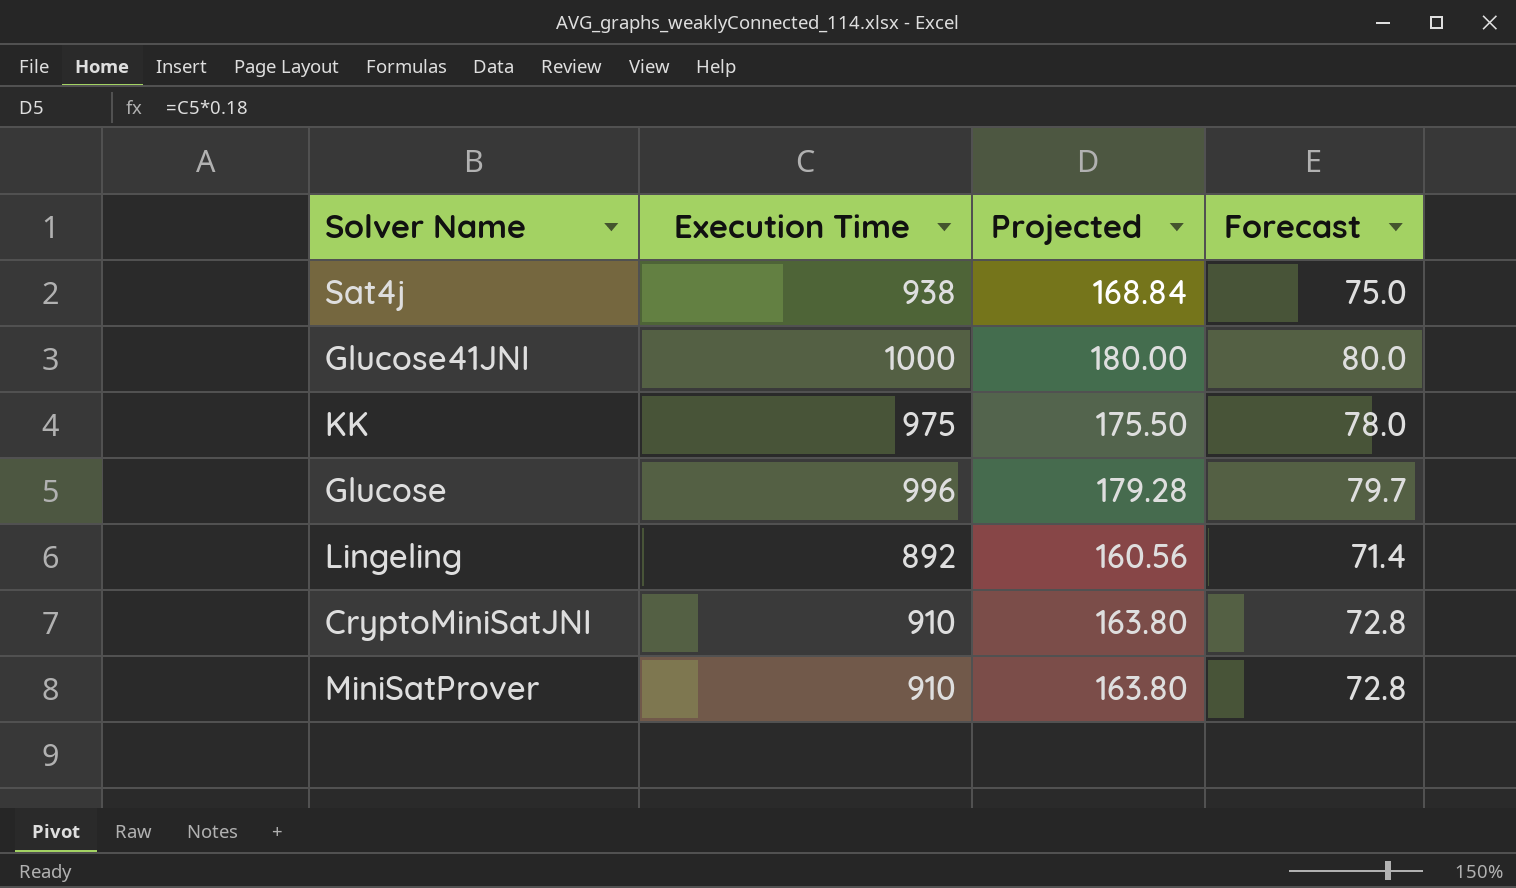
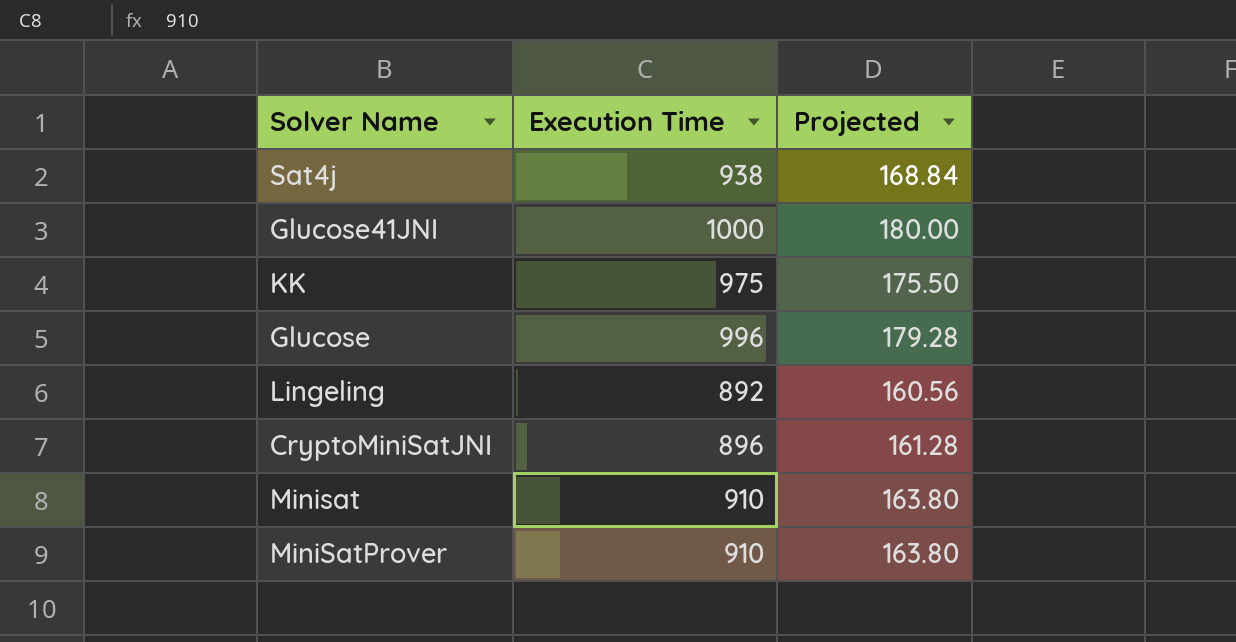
column Forecast | formula: [Execution Time] * 0.08 -> none
CryptoMiniSatJNI | Execution Time: 910 -> 896
CryptoMiniSatJNI | Projected: 163.80 -> 161.28
row Minisat: none -> 910 | 163.80

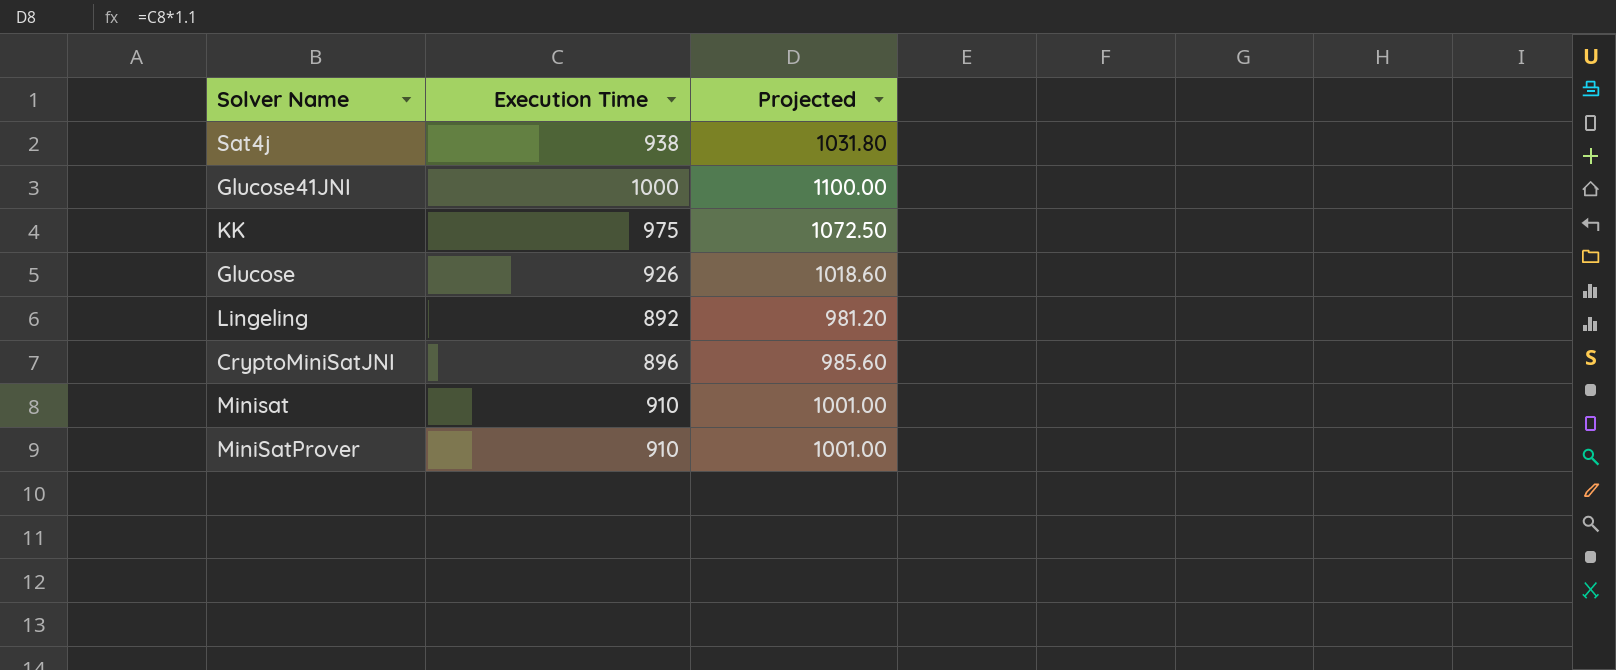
column Projected | formula: [Execution Time] * 0.18 -> [Execution Time] * 1.1
Glucose | Execution Time: 996 -> 926

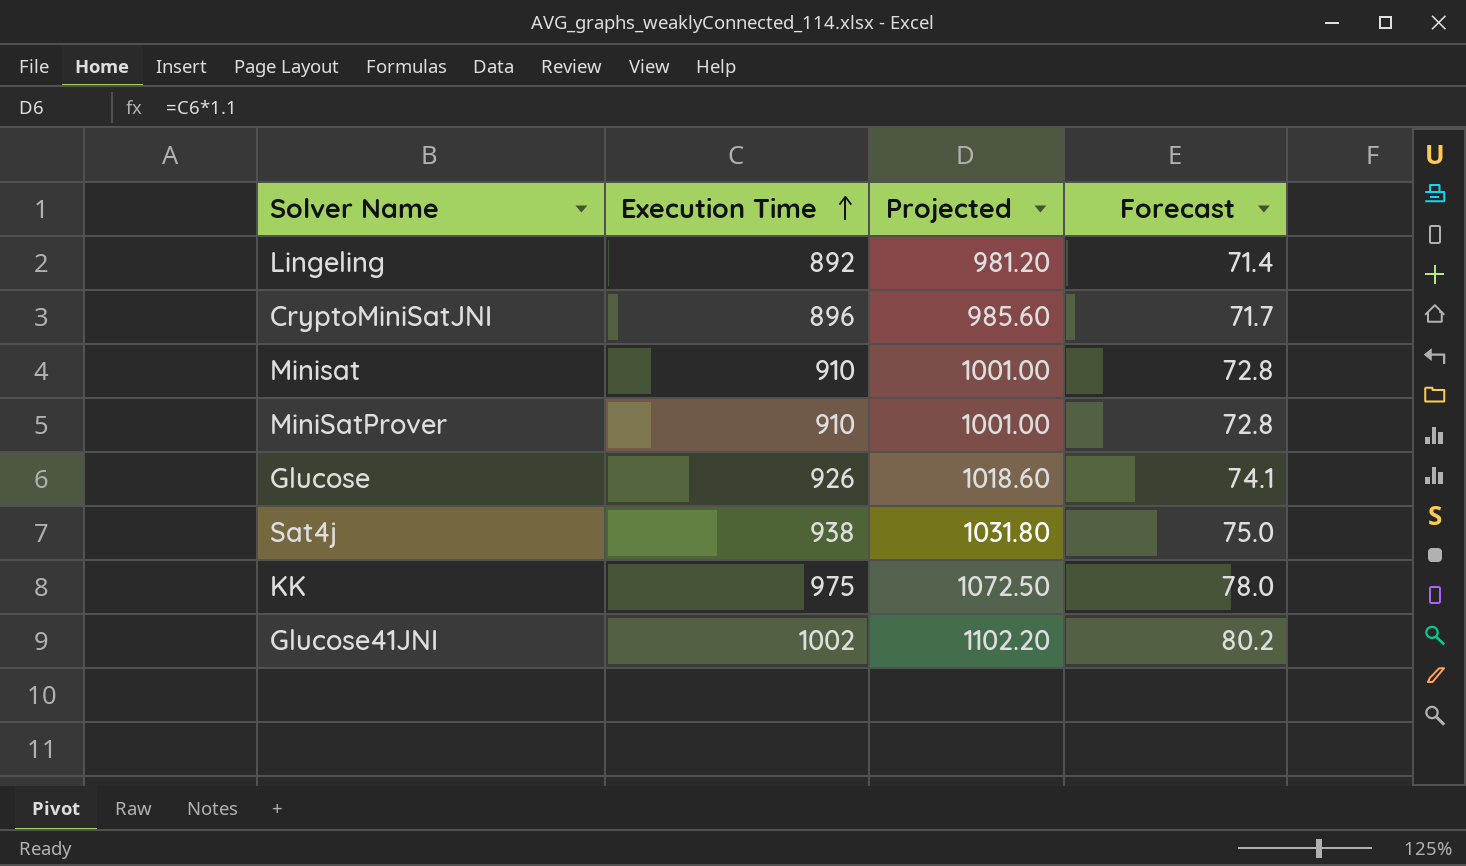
row order: none -> Execution Time ascending
column Forecast | formula: none -> [Execution Time] * 0.08
Glucose41JNI | Execution Time: 1000 -> 1002
Glucose41JNI | Projected: 1100.00 -> 1102.20

